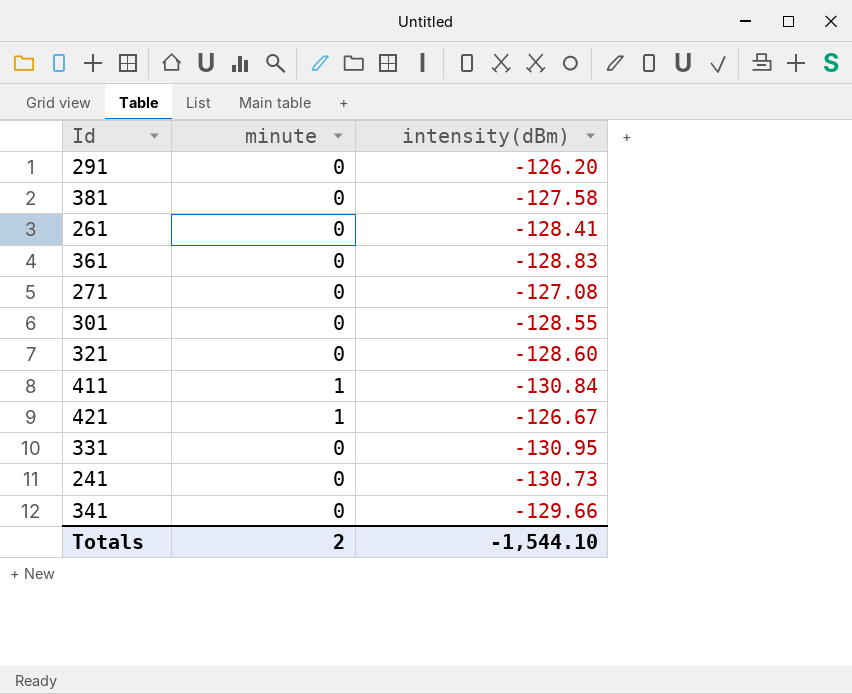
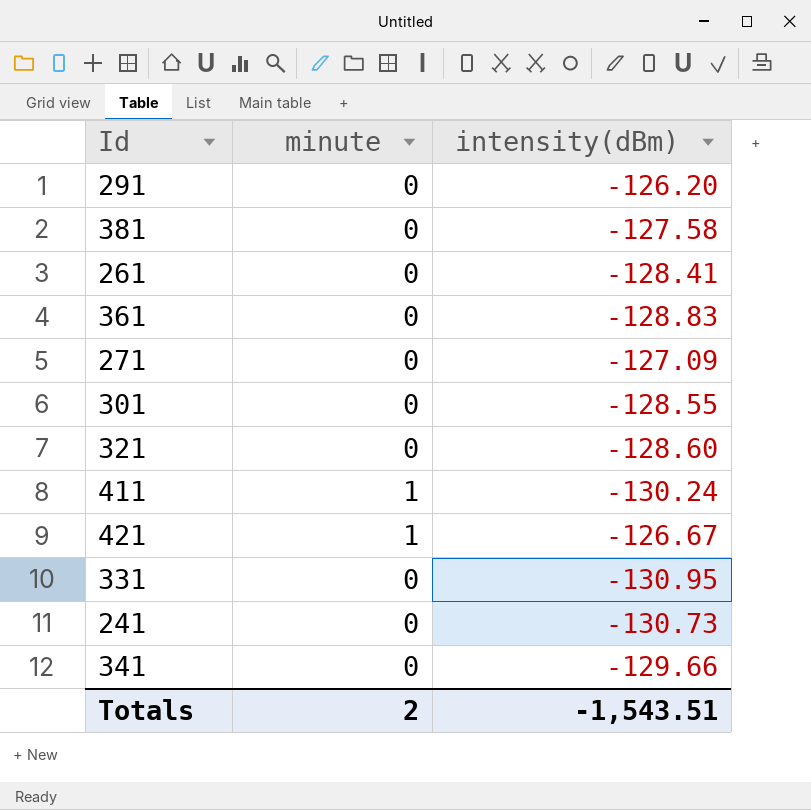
271 | intensity(dBm): -127.08 -> -127.09
411 | intensity(dBm): -130.84 -> -130.24
Totals | intensity(dBm): -1,544.10 -> -1,543.51

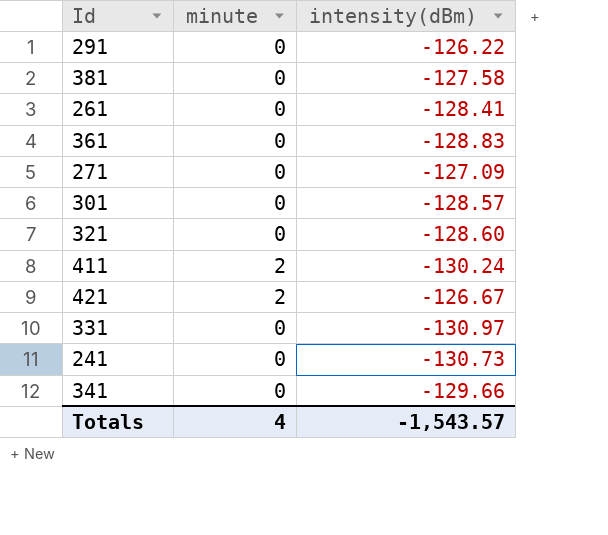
291 | intensity(dBm): -126.20 -> -126.22
301 | intensity(dBm): -128.55 -> -128.57
411 | minute: 1 -> 2
421 | minute: 1 -> 2
331 | intensity(dBm): -130.95 -> -130.97
Totals | minute: 2 -> 4
Totals | intensity(dBm): -1,543.51 -> -1,543.57

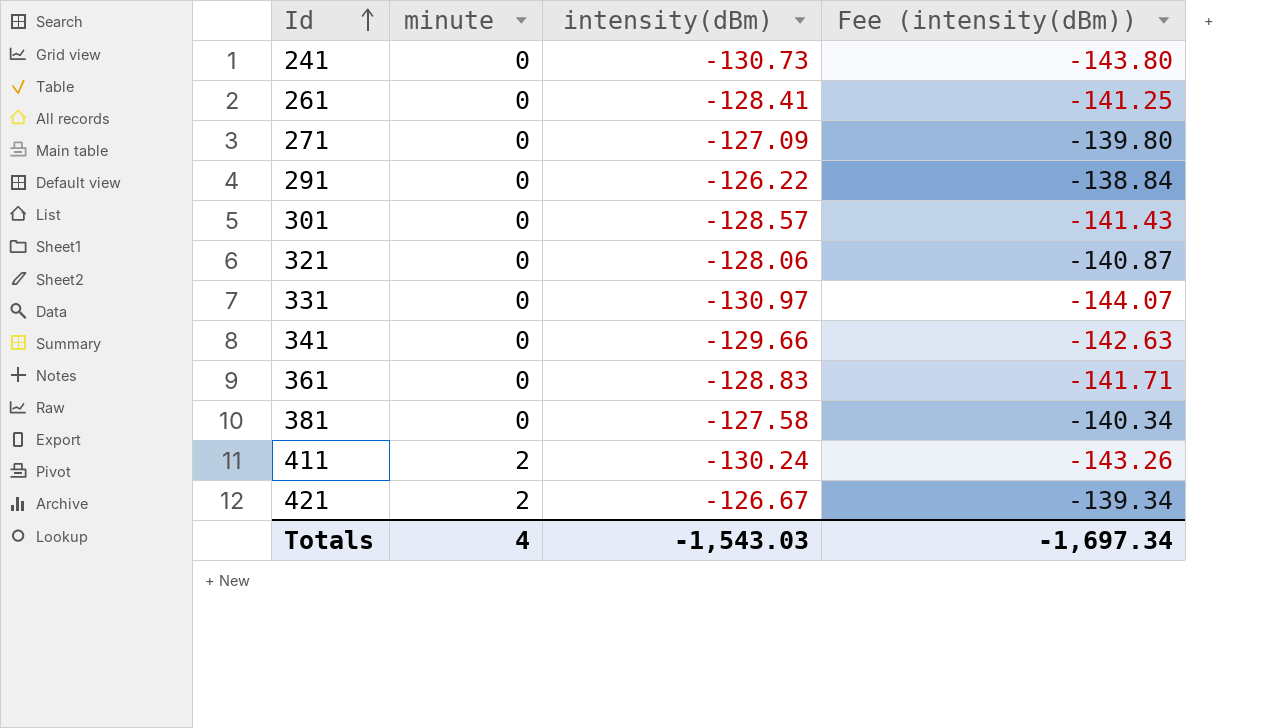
row order: none -> Id ascending
column Fee (intensity(dBm)) | formula: none -> [intensity(dBm)] * 1.1
321 | intensity(dBm): -128.60 -> -128.06
Totals | intensity(dBm): -1,543.57 -> -1,543.03

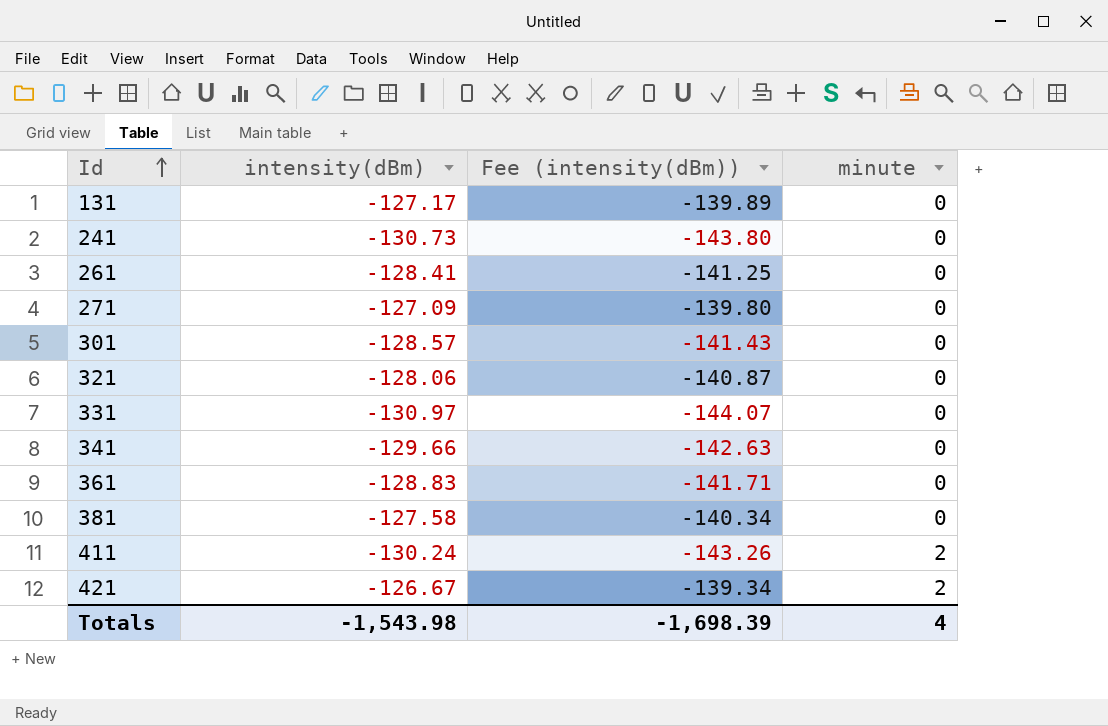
column minute | position: 2 -> 4
row 291: 0 | -126.22 | -138.84 -> none
row 131: none -> -127.17 | -139.89 | 0
Totals | intensity(dBm): -1,543.03 -> -1,543.98
Totals | Fee (intensity(dBm)): -1,697.34 -> -1,698.39

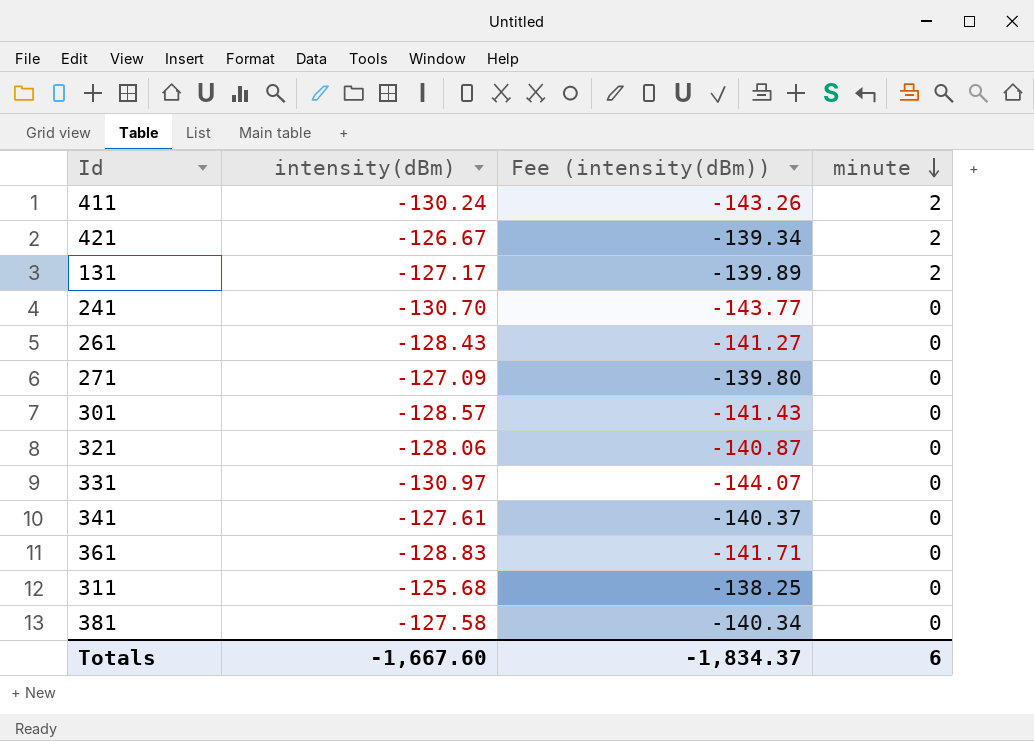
row order: Id ascending -> minute descending
131 | minute: 0 -> 2
241 | intensity(dBm): -130.73 -> -130.70
241 | Fee (intensity(dBm)): -143.80 -> -143.77
261 | intensity(dBm): -128.41 -> -128.43
261 | Fee (intensity(dBm)): -141.25 -> -141.27
341 | intensity(dBm): -129.66 -> -127.61
341 | Fee (intensity(dBm)): -142.63 -> -140.37
row 311: none -> -125.68 | -138.25 | 0
Totals | intensity(dBm): -1,543.98 -> -1,667.60
Totals | Fee (intensity(dBm)): -1,698.39 -> -1,834.37
Totals | minute: 4 -> 6

